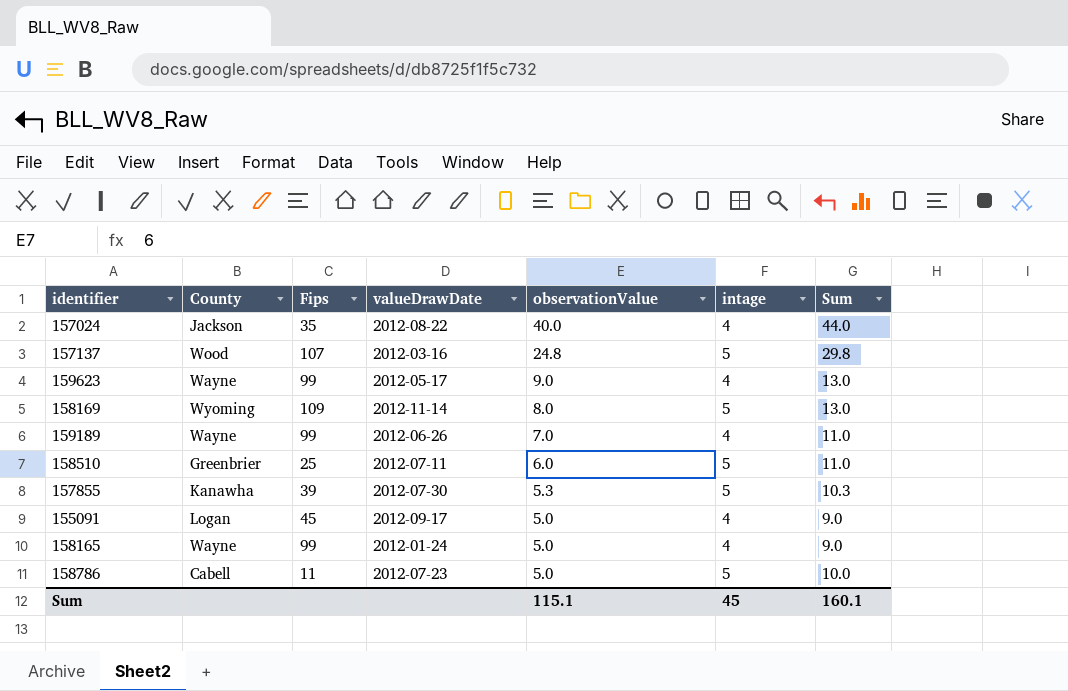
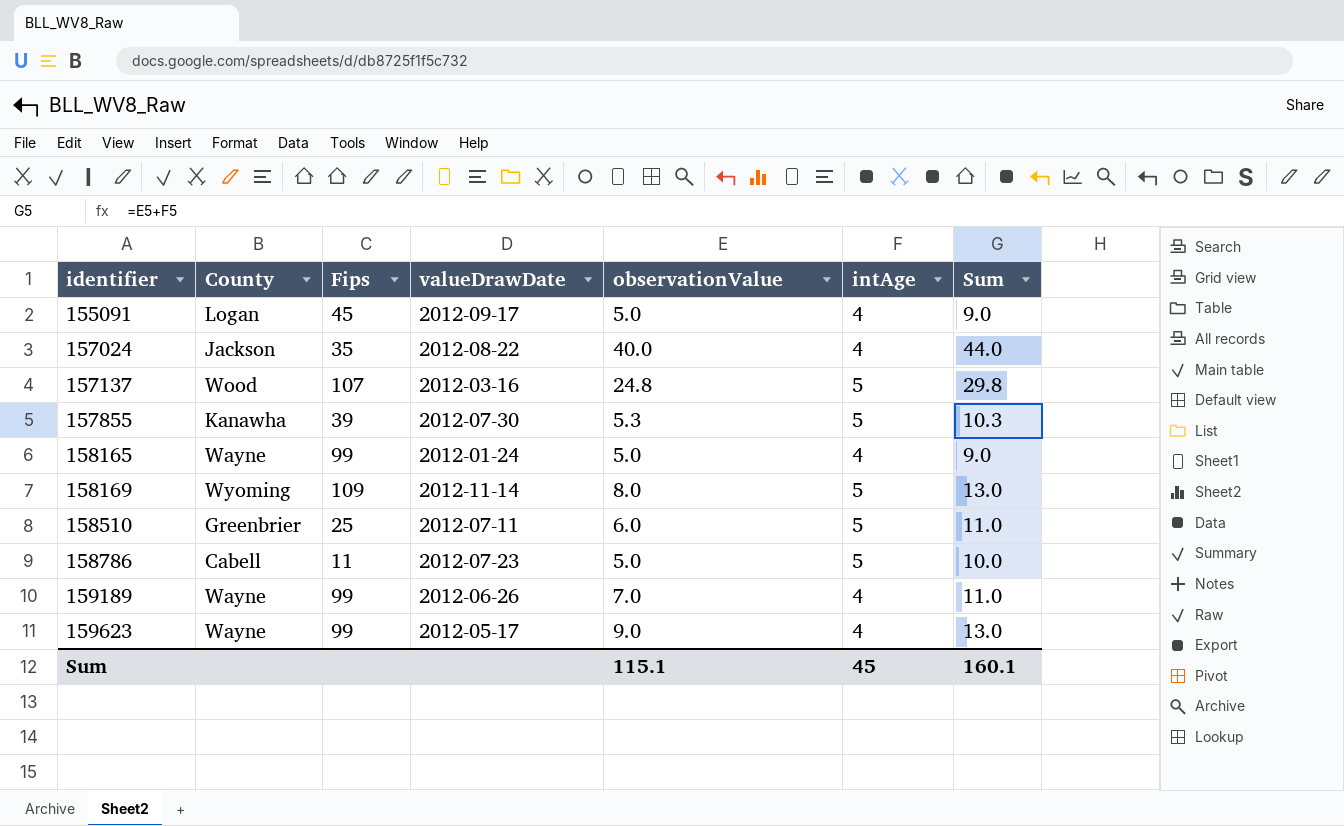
row order: observationValue descending -> identifier ascending
column name: intage -> intAge

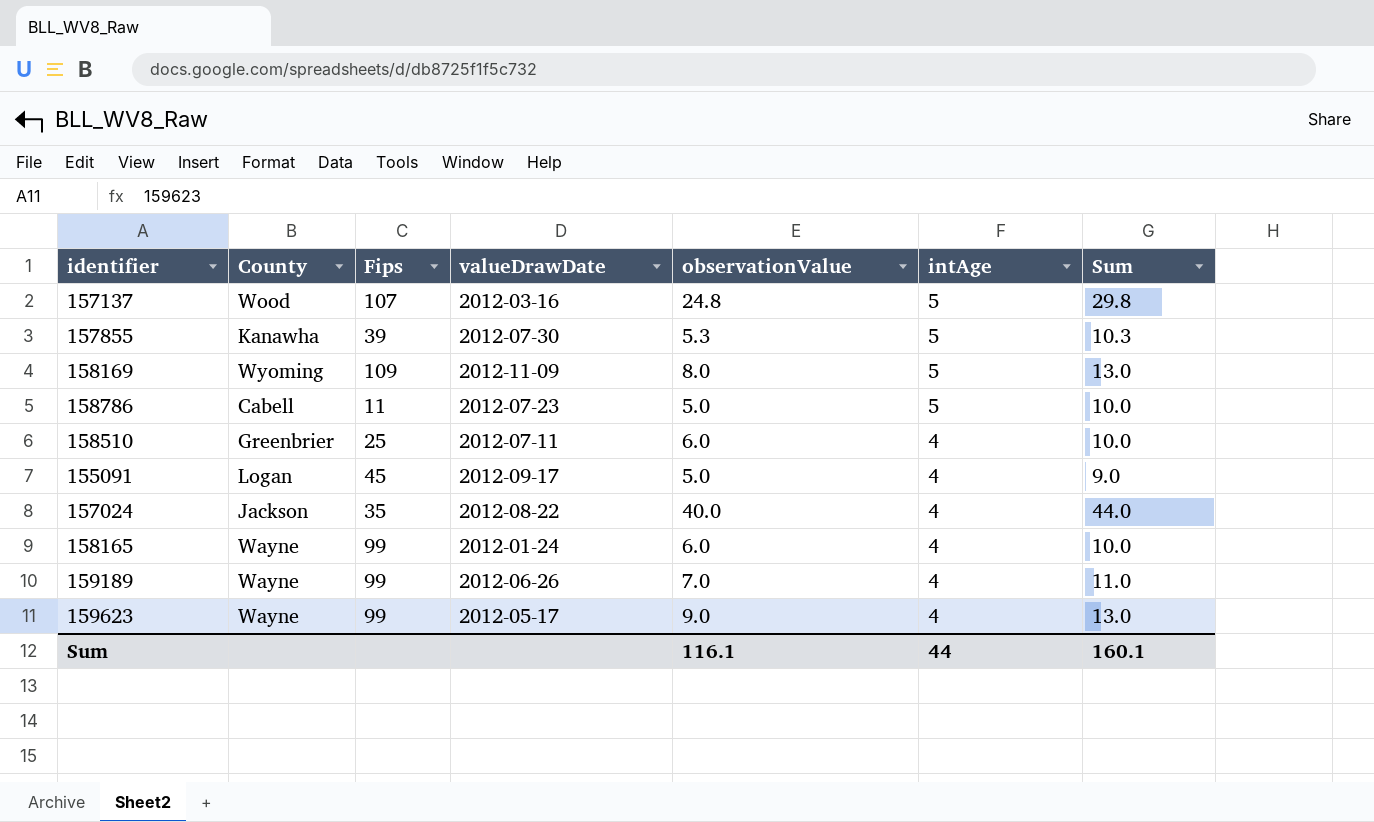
row order: identifier ascending -> intAge descending
158169 | valueDrawDate: 2012-11-14 -> 2012-11-09
158510 | intAge: 5 -> 4
158510 | Sum: 11.0 -> 10.0
158165 | observationValue: 5.0 -> 6.0
158165 | Sum: 9.0 -> 10.0
Sum | observationValue: 115.1 -> 116.1
Sum | intAge: 45 -> 44

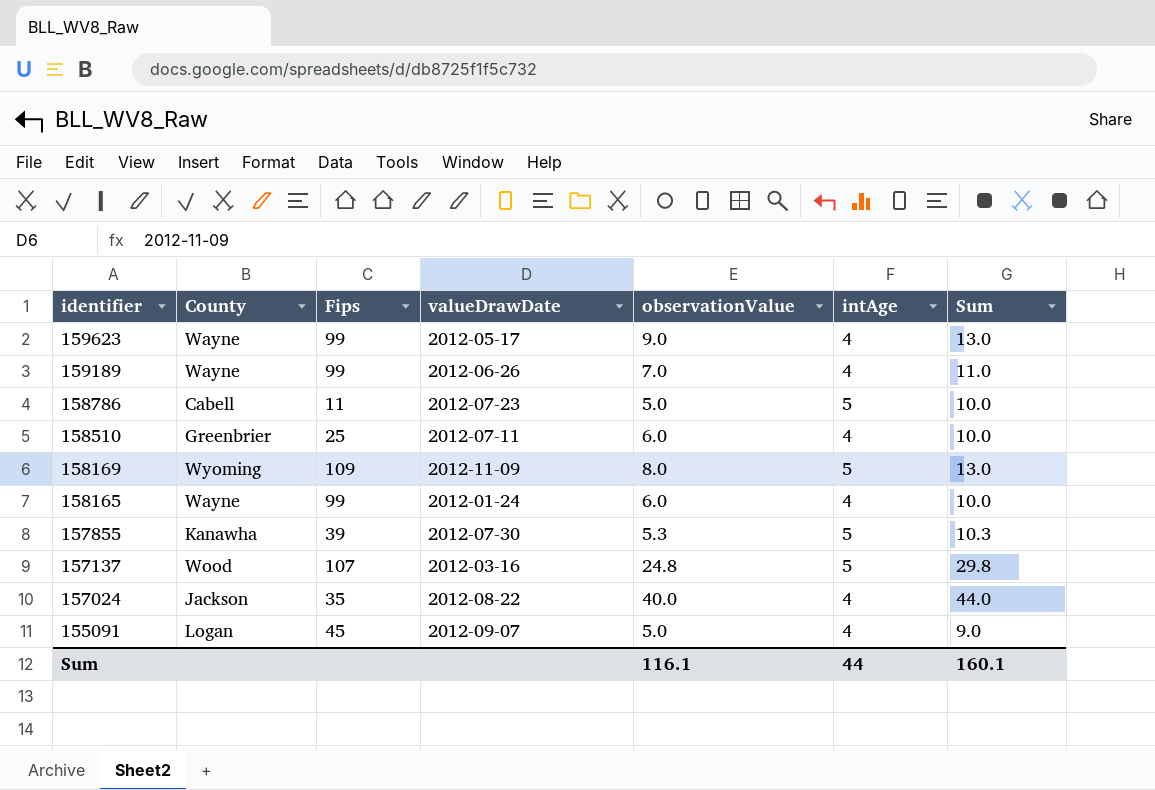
row order: intAge descending -> identifier descending
155091 | valueDrawDate: 2012-09-17 -> 2012-09-07

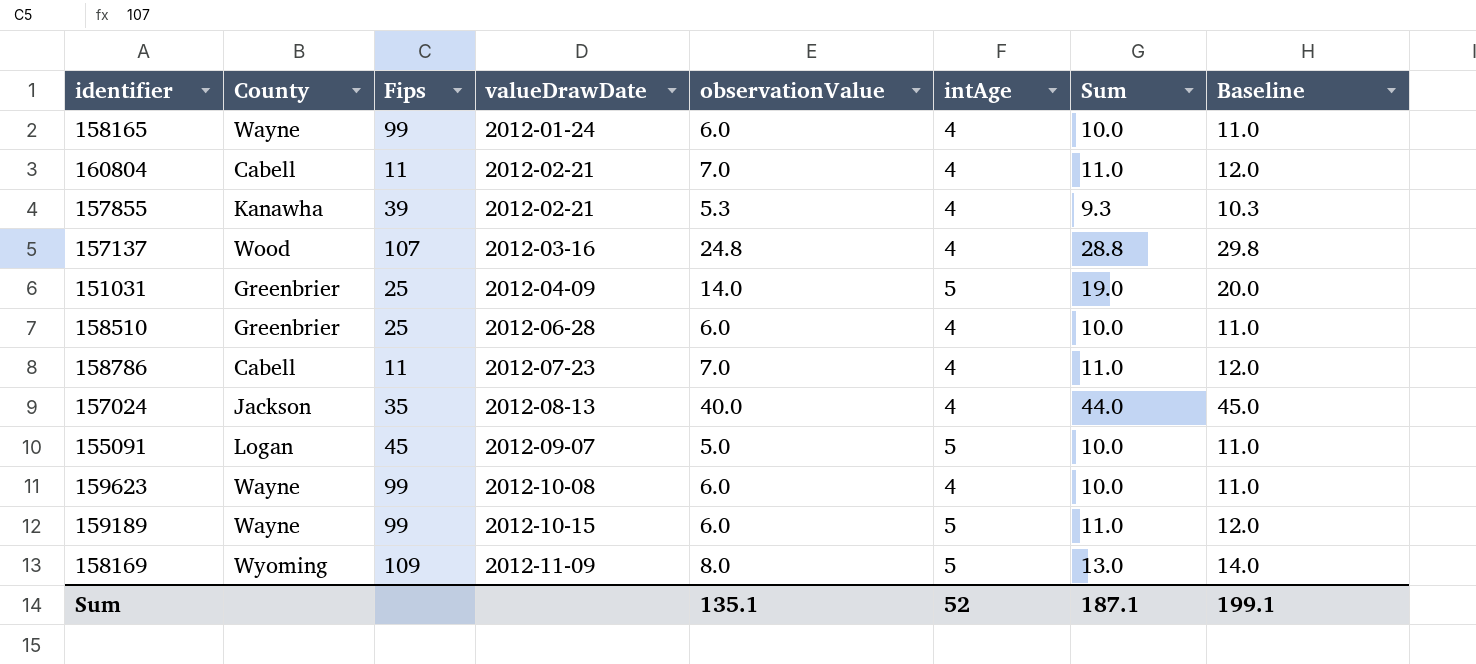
row order: identifier descending -> valueDrawDate ascending
column Baseline | formula: none -> [Sum] + 1
row 160804: none -> Cabell | 11 | 2012-02-21 | 7.0 | 4 | 11.0 | 12.0
157855 | valueDrawDate: 2012-07-30 -> 2012-02-21
157855 | intAge: 5 -> 4
157855 | Sum: 10.3 -> 9.3
157137 | intAge: 5 -> 4
157137 | Sum: 29.8 -> 28.8
row 151031: none -> Greenbrier | 25 | 2012-04-09 | 14.0 | 5 | 19.0 | 20.0
158510 | valueDrawDate: 2012-07-11 -> 2012-06-28
158786 | observationValue: 5.0 -> 7.0
158786 | intAge: 5 -> 4
158786 | Sum: 10.0 -> 11.0
157024 | valueDrawDate: 2012-08-22 -> 2012-08-13
155091 | intAge: 4 -> 5
155091 | Sum: 9.0 -> 10.0
159623 | valueDrawDate: 2012-05-17 -> 2012-10-08
159623 | observationValue: 9.0 -> 6.0
159623 | Sum: 13.0 -> 10.0
159189 | valueDrawDate: 2012-06-26 -> 2012-10-15
159189 | observationValue: 7.0 -> 6.0
159189 | intAge: 4 -> 5
Sum | observationValue: 116.1 -> 135.1
Sum | intAge: 44 -> 52
Sum | Sum: 160.1 -> 187.1

